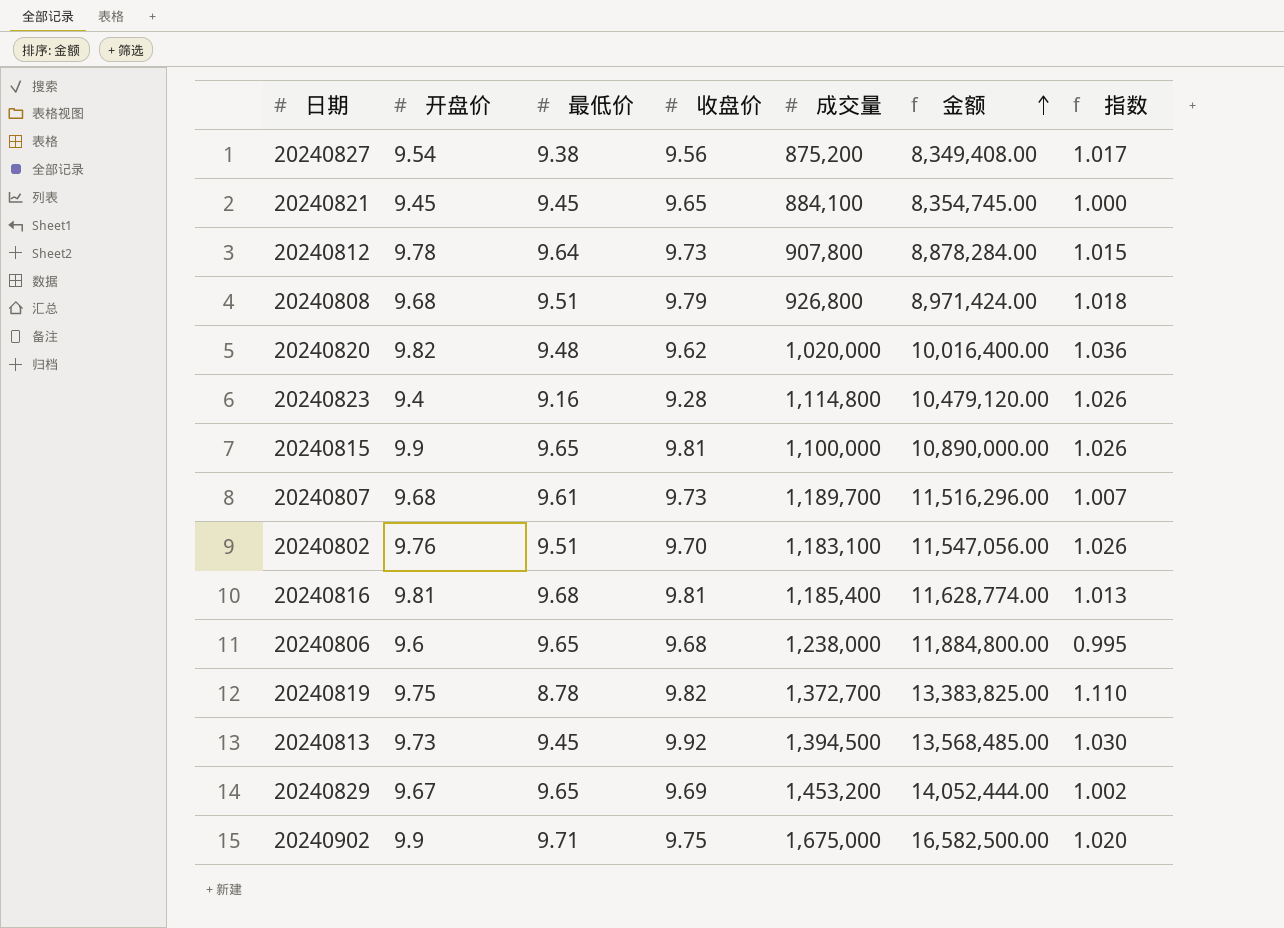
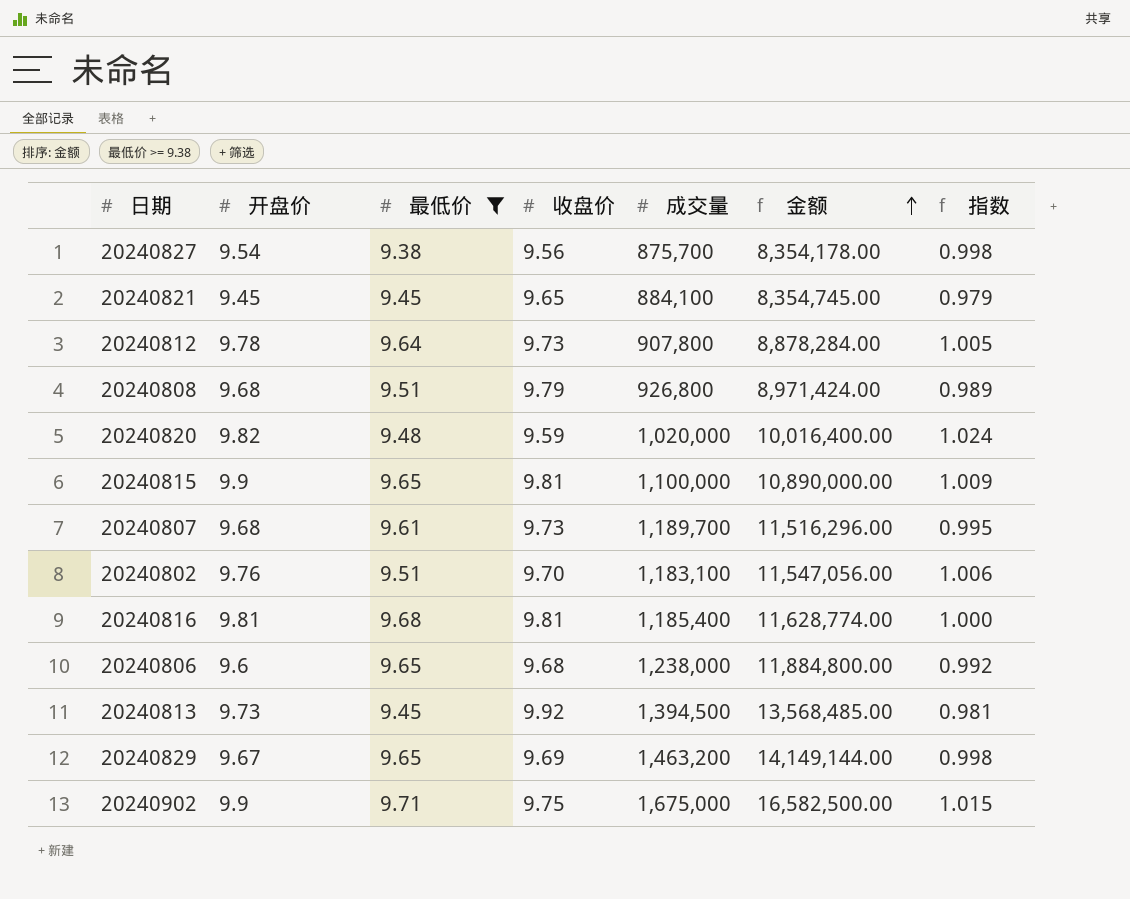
filter: none -> 最低价 >= 9.38
column 指数 | formula: [开盘价] / [最低价] -> [开盘价] / [收盘价]
20240827 | 成交量: 875,200 -> 875,700
20240827 | 金额: 8,349,408.00 -> 8,354,178.00
20240820 | 收盘价: 9.62 -> 9.59
20240829 | 成交量: 1,453,200 -> 1,463,200
20240829 | 金额: 14,052,444.00 -> 14,149,144.00

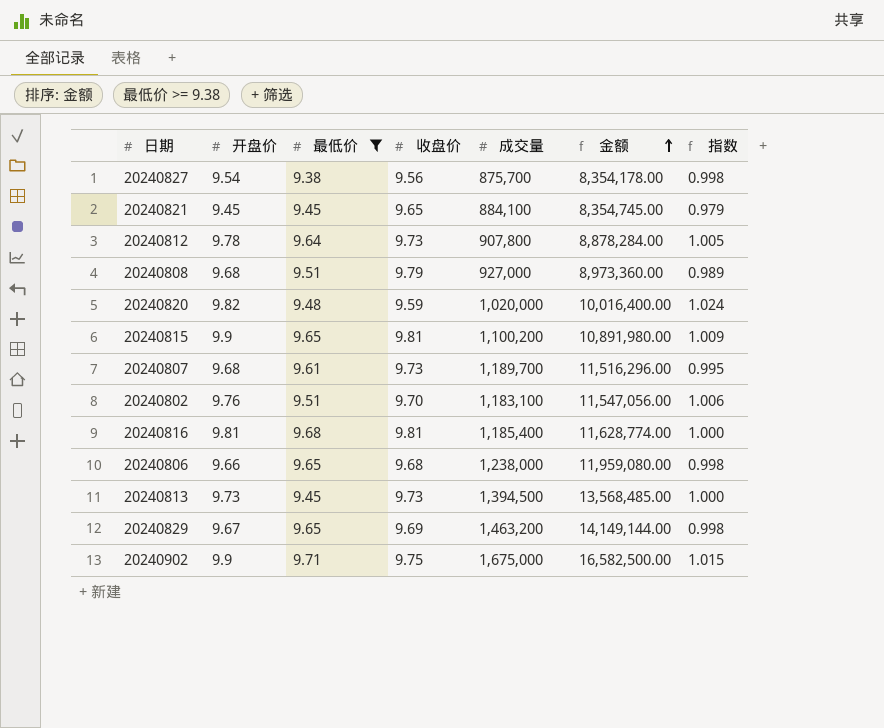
20240808 | 成交量: 926,800 -> 927,000
20240808 | 金额: 8,971,424.00 -> 8,973,360.00
20240815 | 成交量: 1,100,000 -> 1,100,200
20240815 | 金额: 10,890,000.00 -> 10,891,980.00
20240806 | 开盘价: 9.6 -> 9.66
20240806 | 金额: 11,884,800.00 -> 11,959,080.00
20240806 | 指数: 0.992 -> 0.998
20240813 | 收盘价: 9.92 -> 9.73
20240813 | 指数: 0.981 -> 1.000

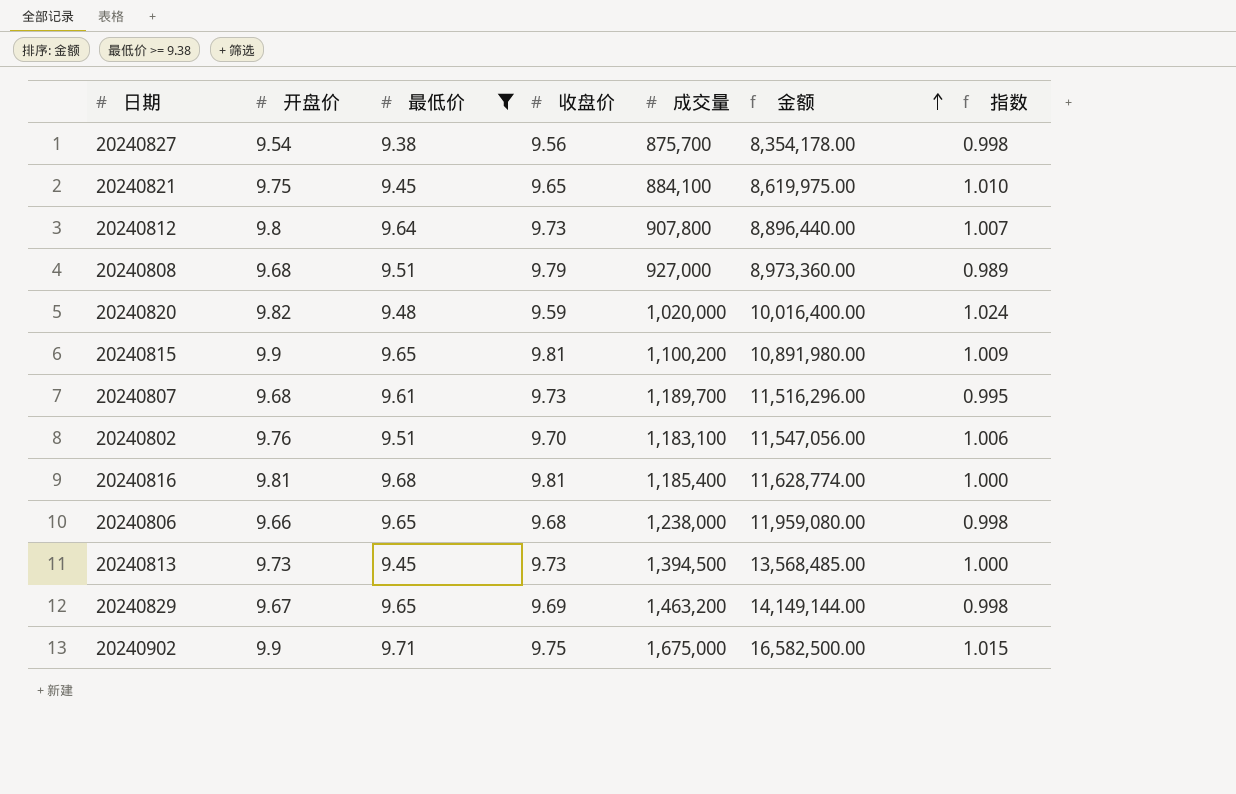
20240821 | 开盘价: 9.45 -> 9.75
20240821 | 金额: 8,354,745.00 -> 8,619,975.00
20240821 | 指数: 0.979 -> 1.010
20240812 | 开盘价: 9.78 -> 9.8
20240812 | 金额: 8,878,284.00 -> 8,896,440.00
20240812 | 指数: 1.005 -> 1.007

